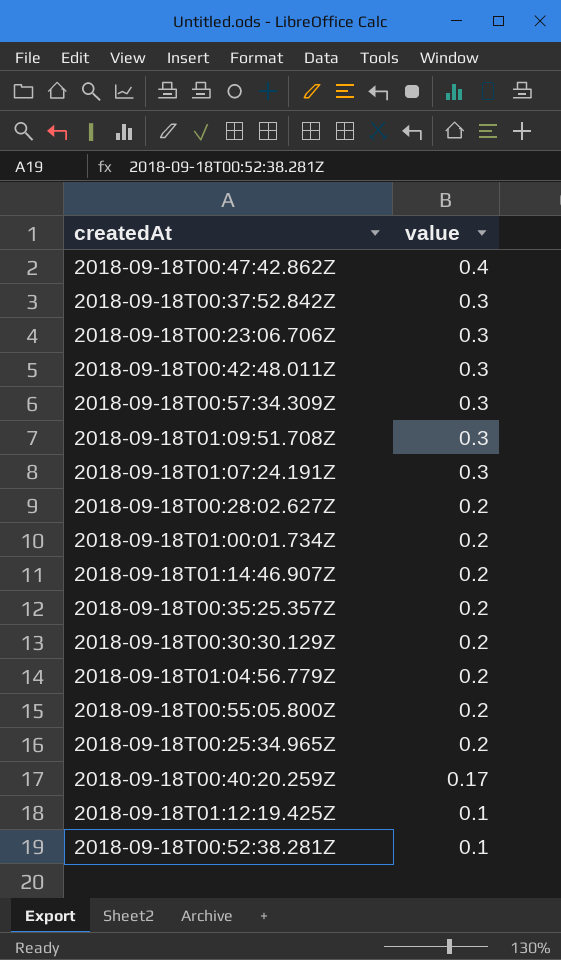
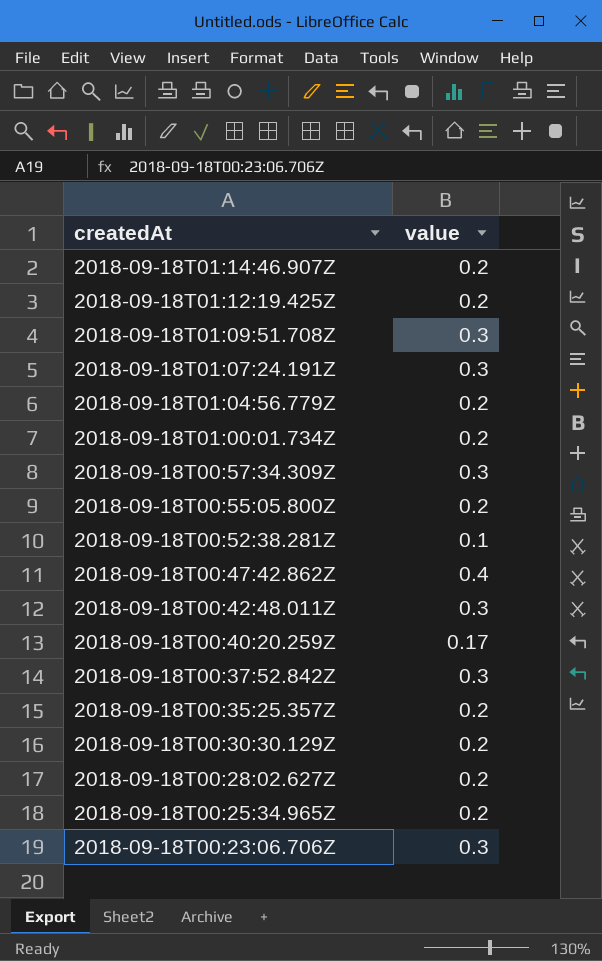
row order: value descending -> createdAt descending
2018-09-18T01:12:19.425Z | value: 0.1 -> 0.2

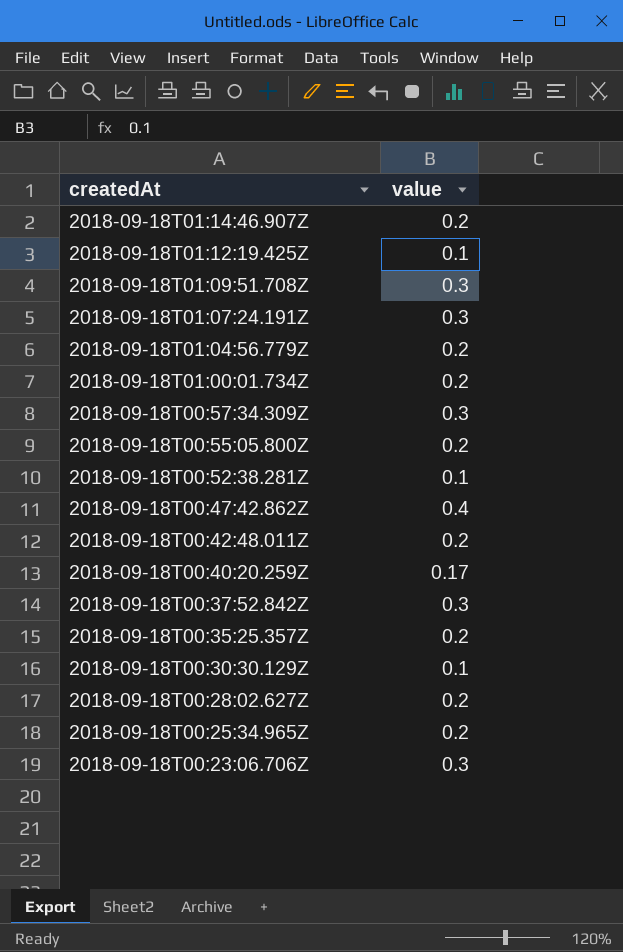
2018-09-18T01:12:19.425Z | value: 0.2 -> 0.1
2018-09-18T00:42:48.011Z | value: 0.3 -> 0.2
2018-09-18T00:30:30.129Z | value: 0.2 -> 0.1

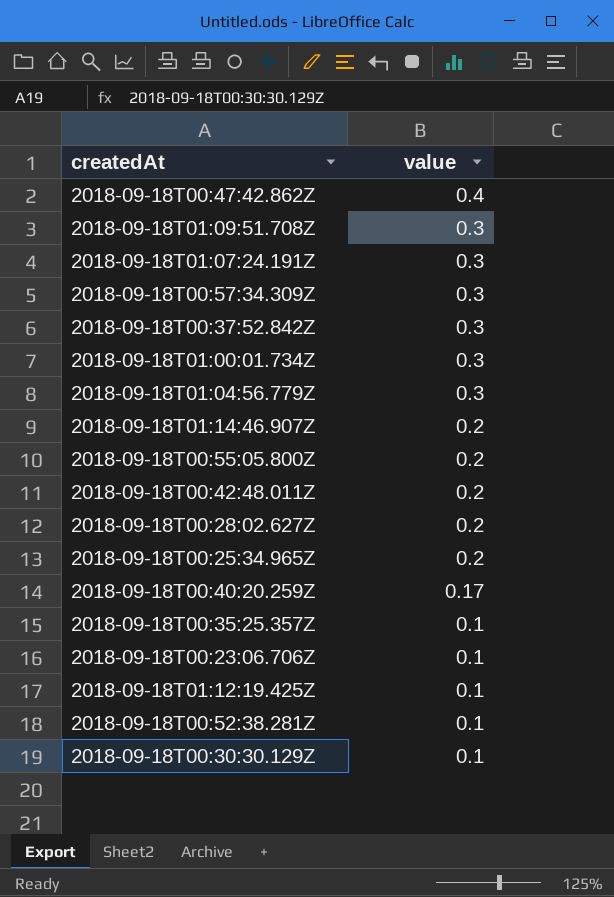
row order: createdAt descending -> value descending
2018-09-18T01:00:01.734Z | value: 0.2 -> 0.3
2018-09-18T01:04:56.779Z | value: 0.2 -> 0.3
2018-09-18T00:35:25.357Z | value: 0.2 -> 0.1
2018-09-18T00:23:06.706Z | value: 0.3 -> 0.1

